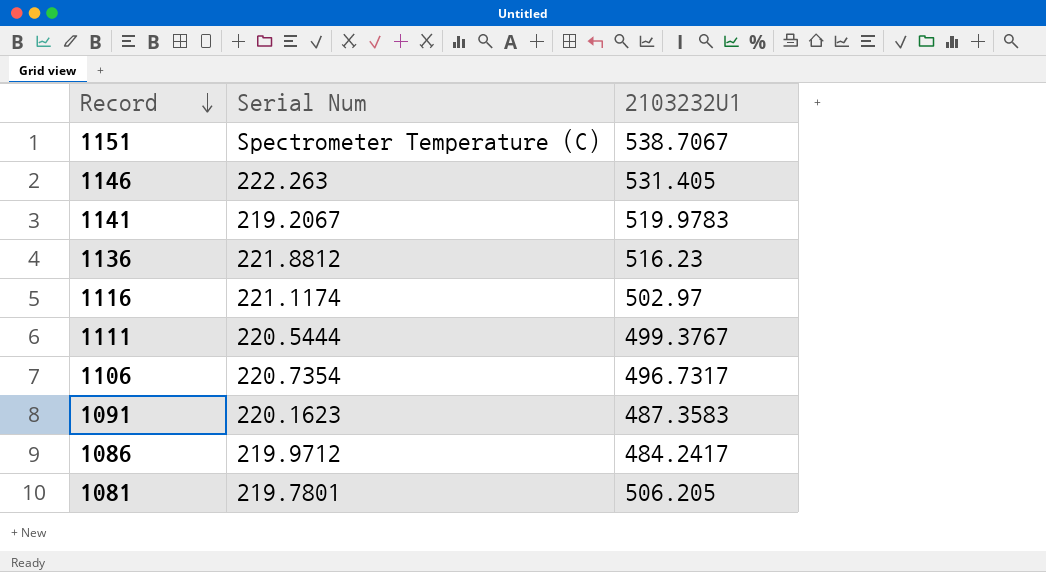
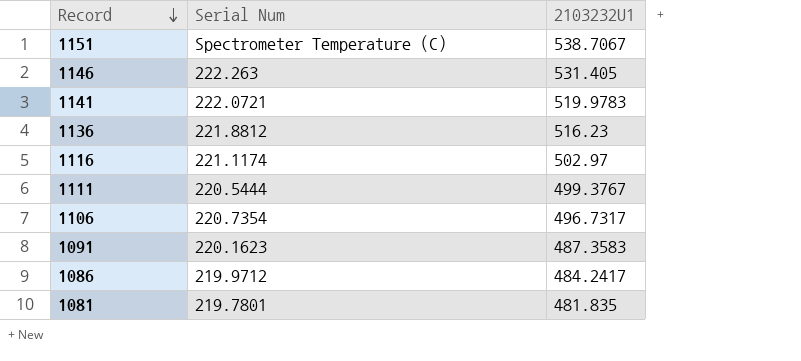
1141 | Serial Num: 219.2067 -> 222.0721
1081 | 2103232U1: 506.205 -> 481.835

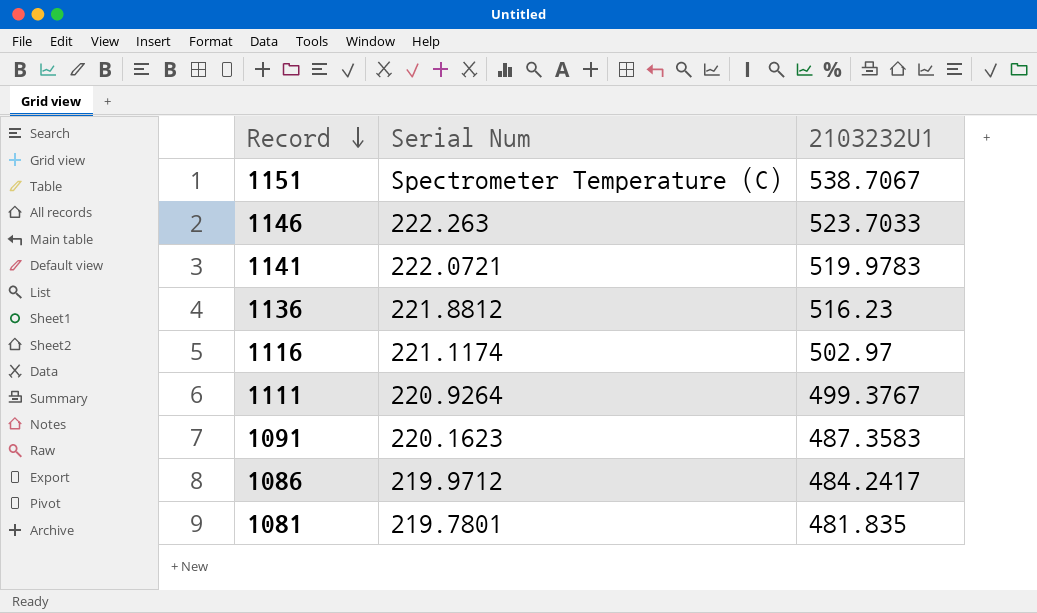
row 1106: 220.7354 | 496.7317 -> none
1146 | 2103232U1: 531.405 -> 523.7033
1111 | Serial Num: 220.5444 -> 220.9264

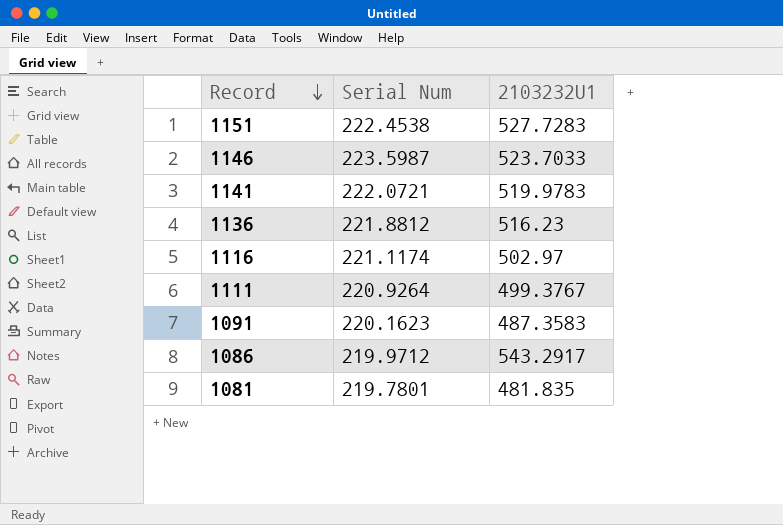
1151 | Serial Num: Spectrometer Temperature (C) -> 222.4538
1151 | 2103232U1: 538.7067 -> 527.7283
1146 | Serial Num: 222.263 -> 223.5987
1086 | 2103232U1: 484.2417 -> 543.2917

